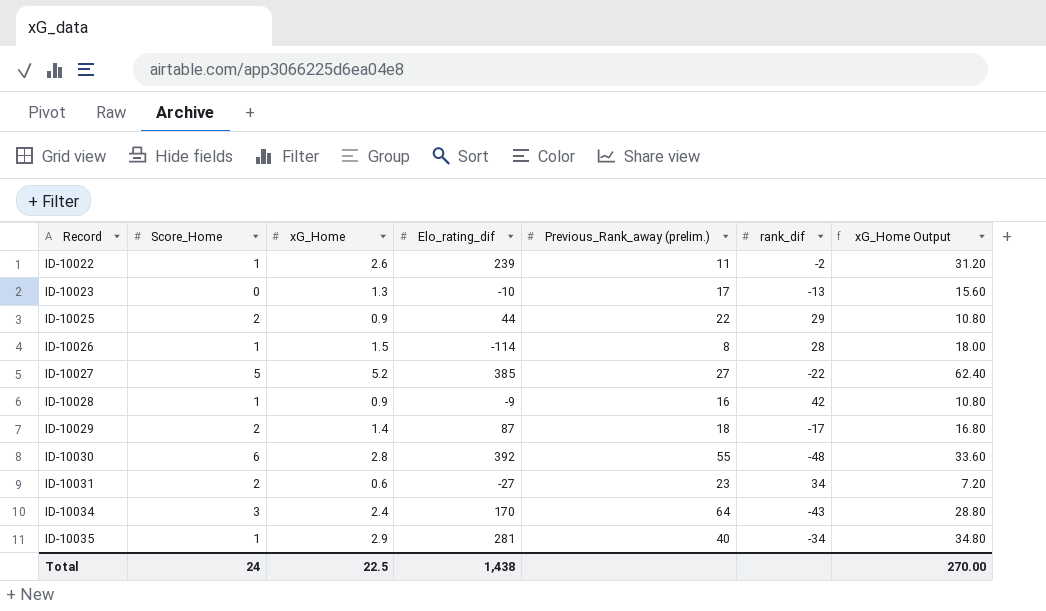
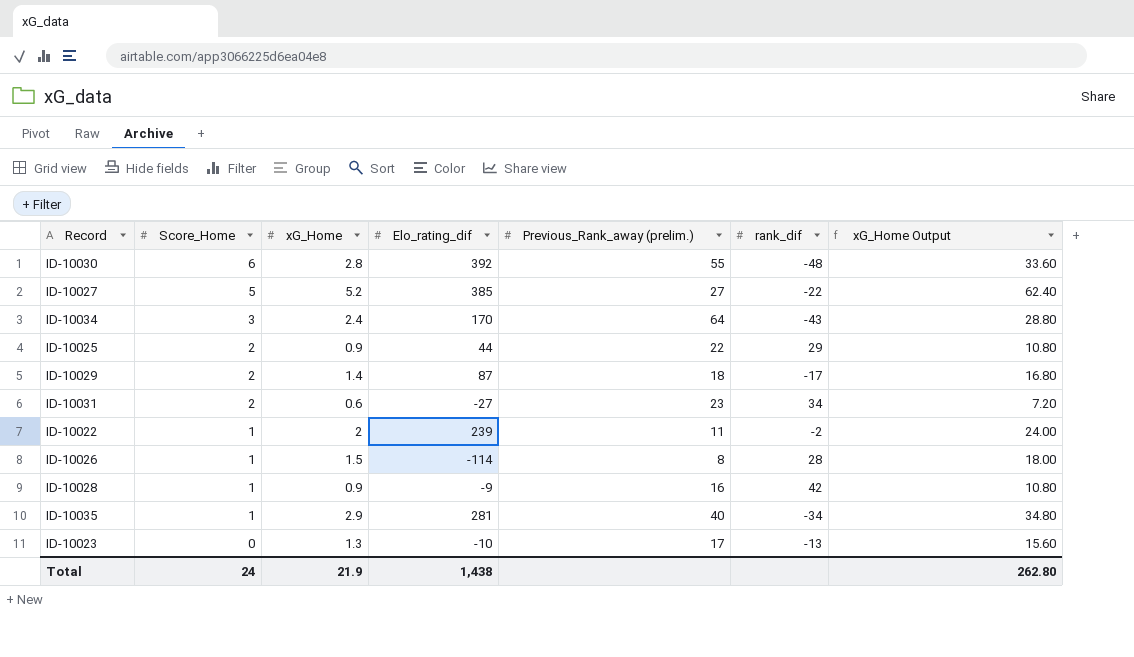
row order: Record ascending -> Score_Home descending
ID-10022 | xG_Home: 2.6 -> 2
ID-10022 | xG_Home Output: 31.20 -> 24.00
Total | xG_Home: 22.5 -> 21.9
Total | xG_Home Output: 270.00 -> 262.80

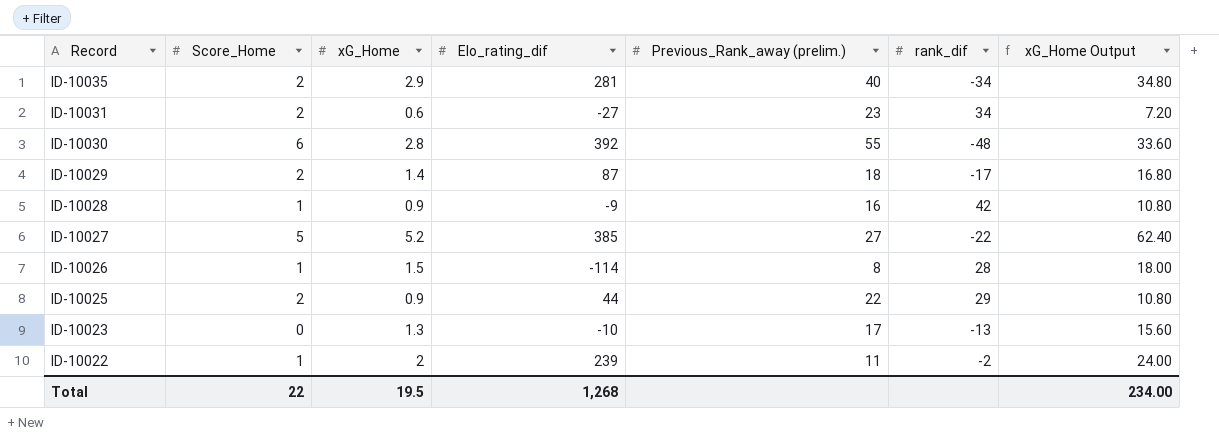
row order: Score_Home descending -> Record descending
row ID-10034: 3 | 2.4 | 170 | 64 | -43 | 28.80 -> none
ID-10035 | Score_Home: 1 -> 2
Total | Score_Home: 24 -> 22
Total | xG_Home: 21.9 -> 19.5
Total | Elo_rating_dif: 1,438 -> 1,268
Total | xG_Home Output: 262.80 -> 234.00

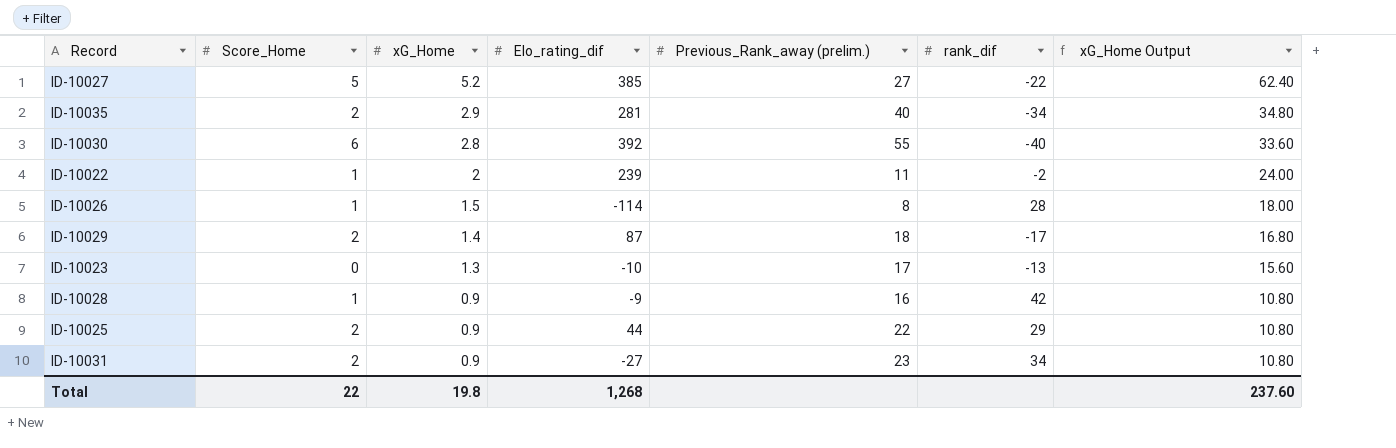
row order: Record descending -> xG_Home descending
ID-10030 | rank_dif: -48 -> -40
ID-10031 | xG_Home: 0.6 -> 0.9
ID-10031 | xG_Home Output: 7.20 -> 10.80
Total | xG_Home: 19.5 -> 19.8
Total | xG_Home Output: 234.00 -> 237.60

